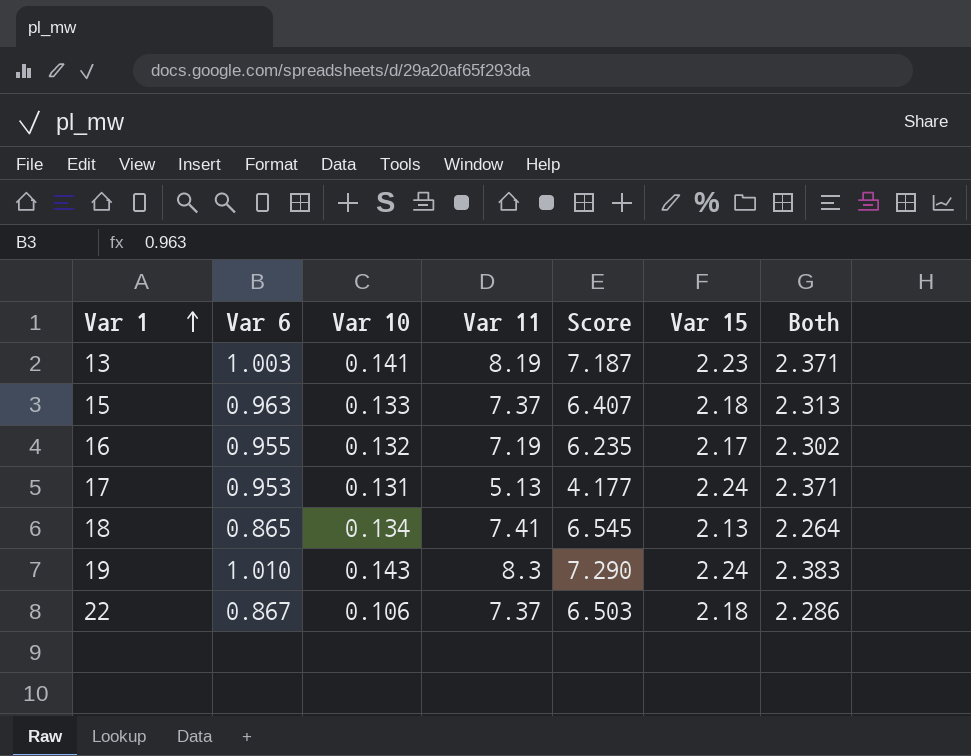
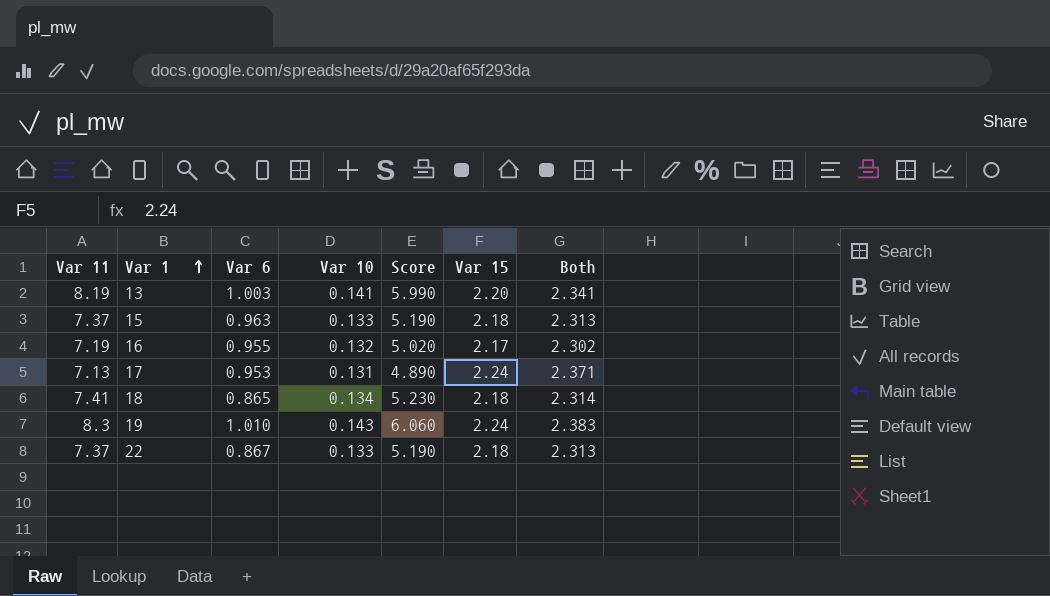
column Var 11 | position: 4 -> 1
column Score | formula: [Var 11] - [Var 6] -> [Var 11] - [Var 15]
13 | Var 15: 2.23 -> 2.20
13 | Both: 2.371 -> 2.341
17 | Var 11: 5.13 -> 7.13
18 | Var 15: 2.13 -> 2.18
18 | Both: 2.264 -> 2.314
22 | Var 10: 0.106 -> 0.133
22 | Both: 2.286 -> 2.313

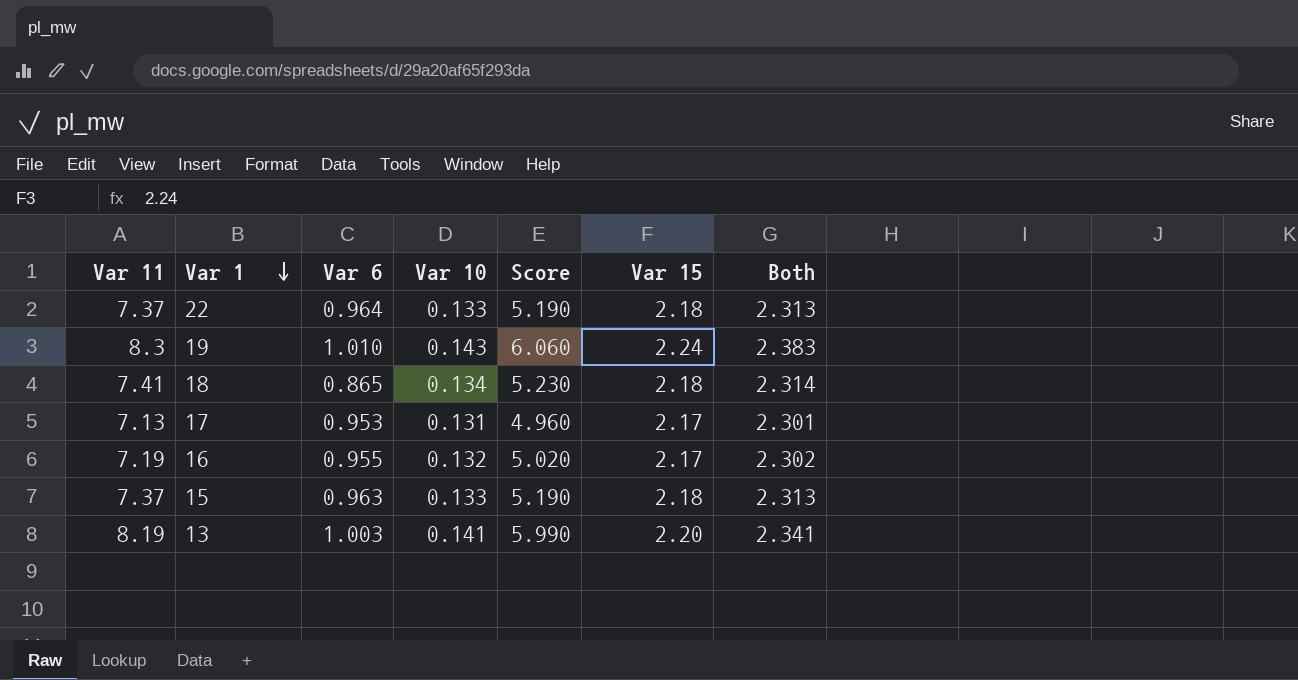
row order: Var 1 ascending -> Var 1 descending
22 | Var 6: 0.867 -> 0.964
17 | Score: 4.890 -> 4.960
17 | Var 15: 2.24 -> 2.17
17 | Both: 2.371 -> 2.301

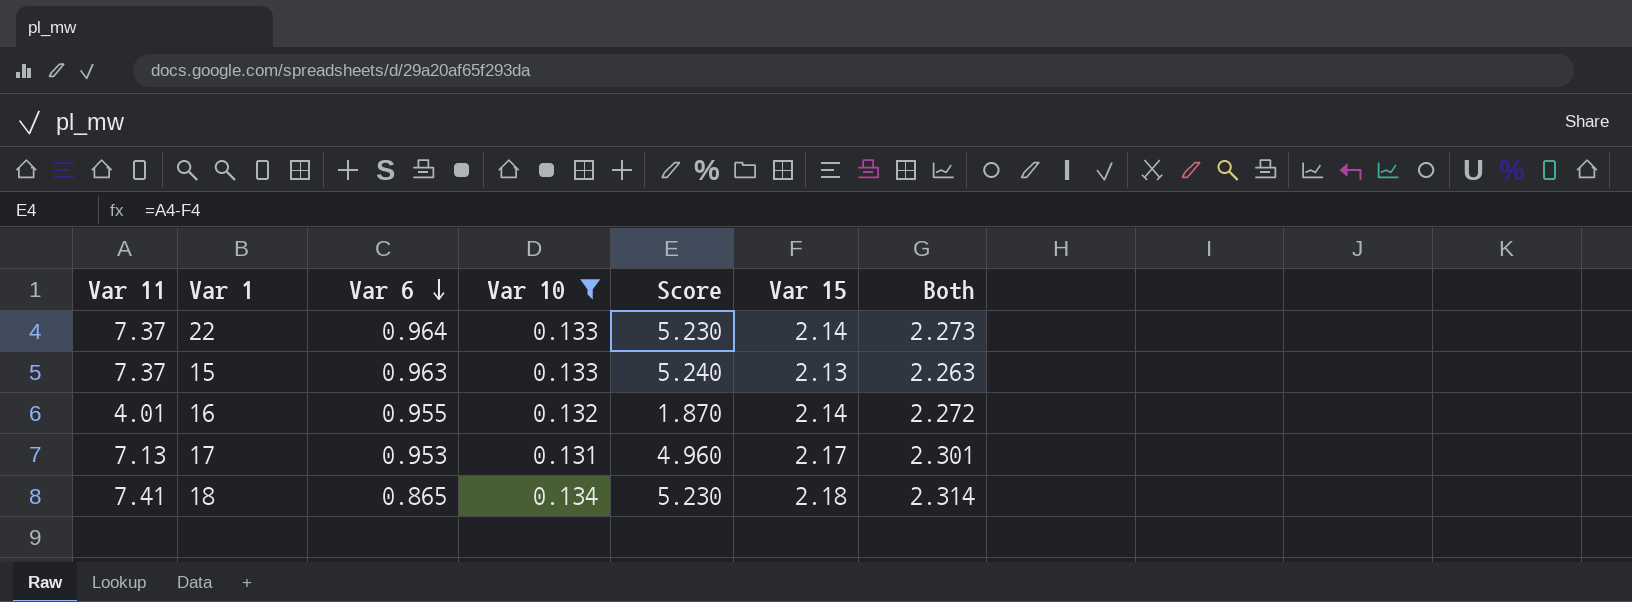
filter: none -> Var 10 <= 0.134
row order: Var 1 descending -> Var 6 descending
22 | Score: 5.190 -> 5.230
22 | Var 15: 2.18 -> 2.14
22 | Both: 2.313 -> 2.273
15 | Score: 5.190 -> 5.240
15 | Var 15: 2.18 -> 2.13
15 | Both: 2.313 -> 2.263
16 | Var 11: 7.19 -> 4.01
16 | Score: 5.020 -> 1.870
16 | Var 15: 2.17 -> 2.14
16 | Both: 2.302 -> 2.272

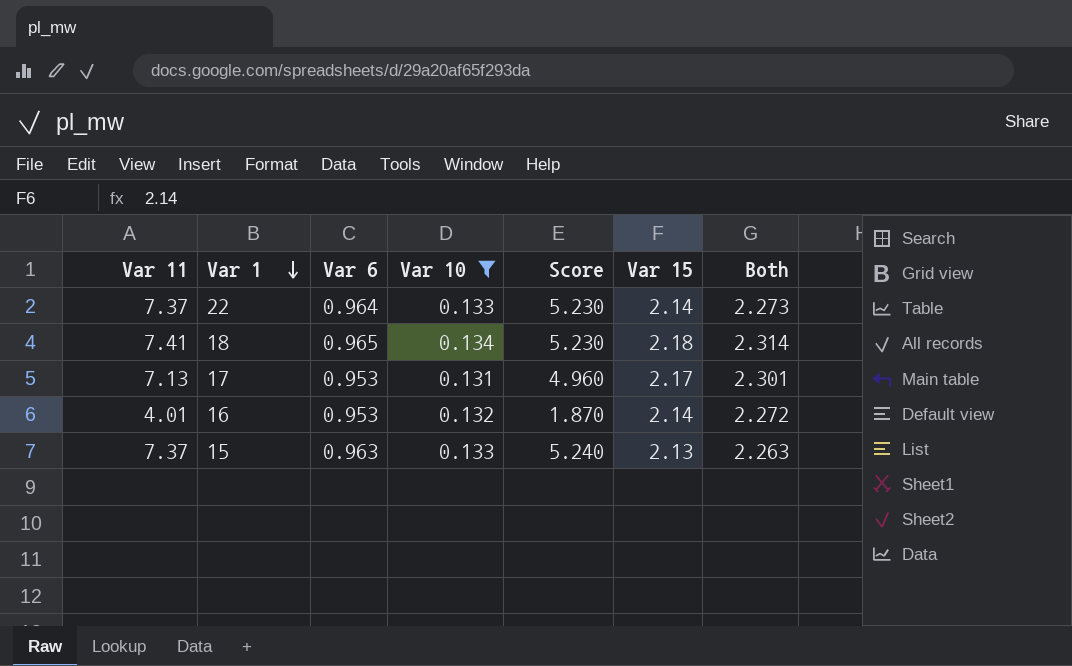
row order: Var 6 descending -> Var 1 descending
18 | Var 6: 0.865 -> 0.965
16 | Var 6: 0.955 -> 0.953

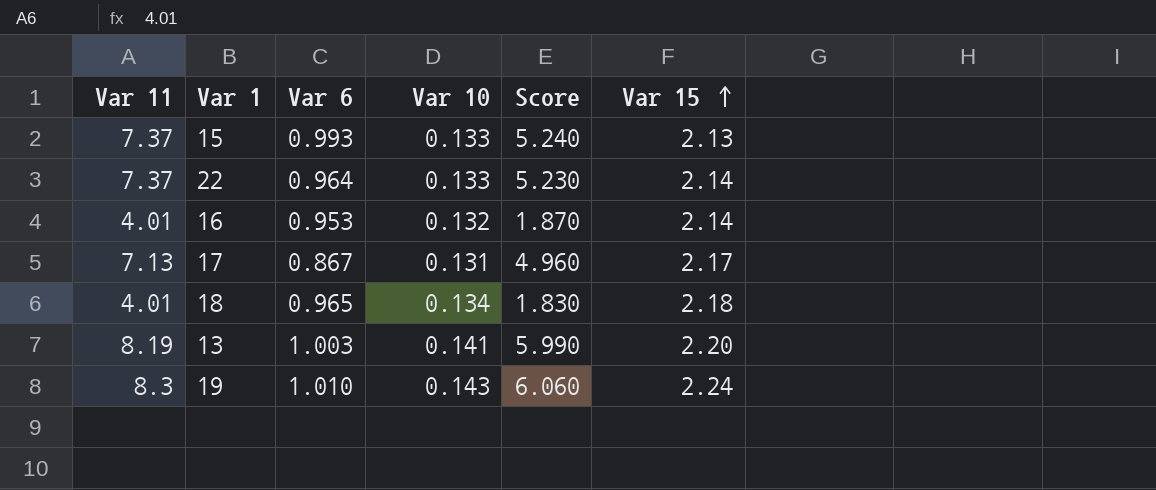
filter: Var 10 <= 0.134 -> none
row order: Var 1 descending -> Var 15 ascending
column Both | formula: [Var 10] + [Var 15] -> none
15 | Var 6: 0.963 -> 0.993
17 | Var 6: 0.953 -> 0.867
18 | Var 11: 7.41 -> 4.01
18 | Score: 5.230 -> 1.830

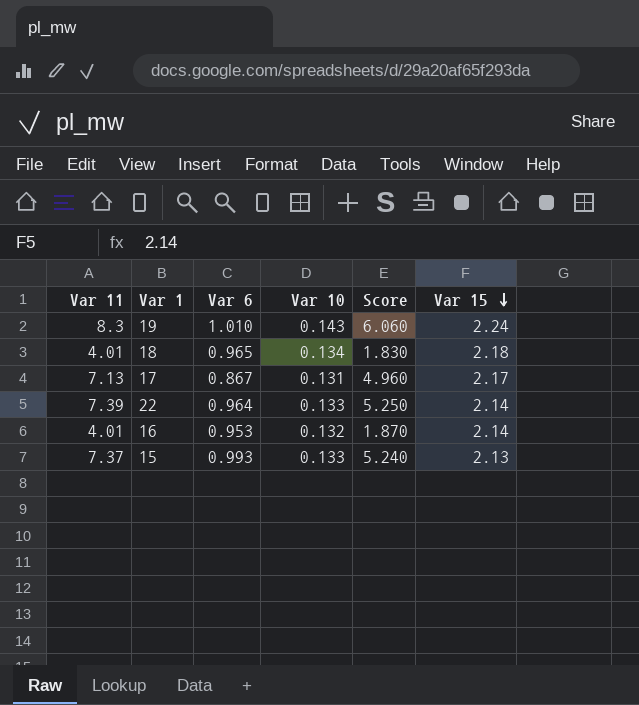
row order: Var 15 ascending -> Var 15 descending
row 13: 8.19 | 1.003 | 0.141 | 5.990 | 2.20 -> none
22 | Var 11: 7.37 -> 7.39
22 | Score: 5.230 -> 5.250

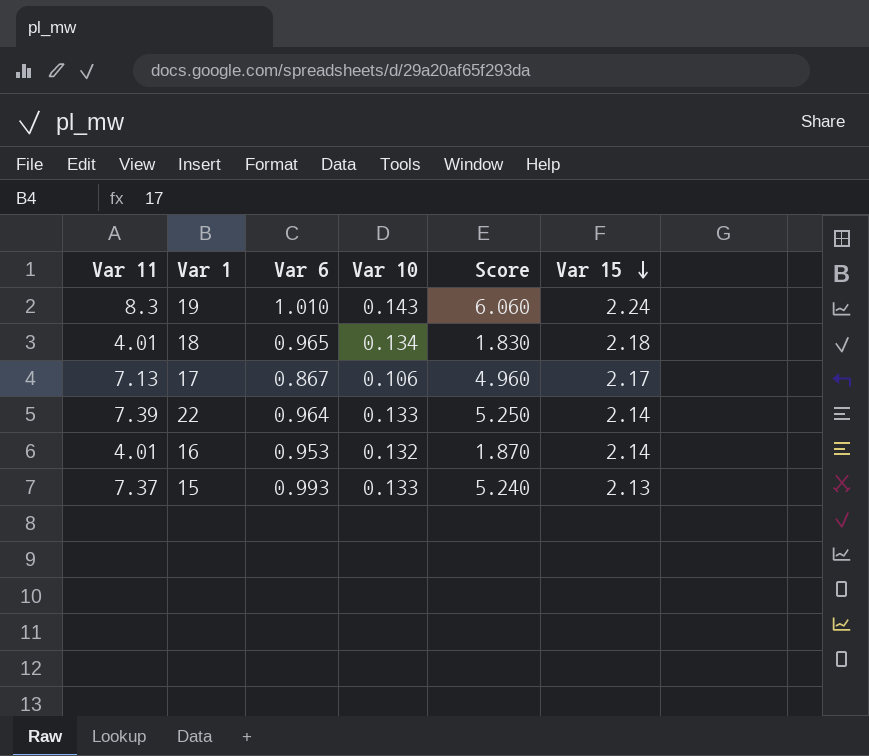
17 | Var 10: 0.131 -> 0.106

